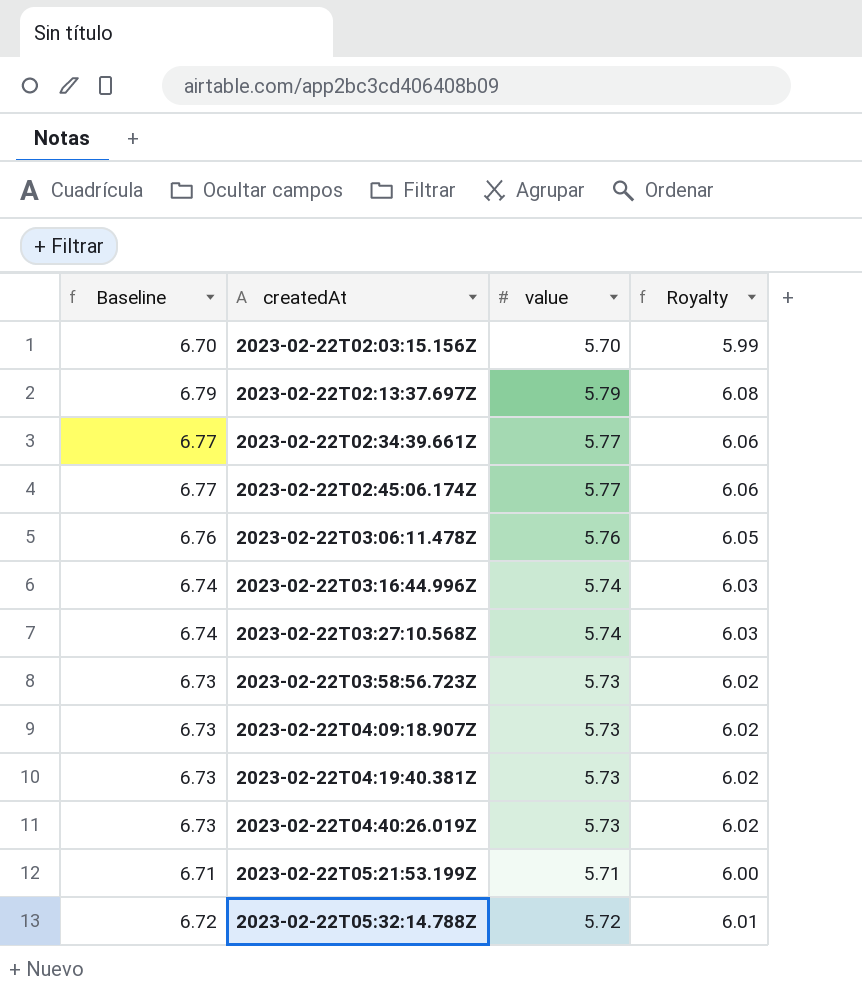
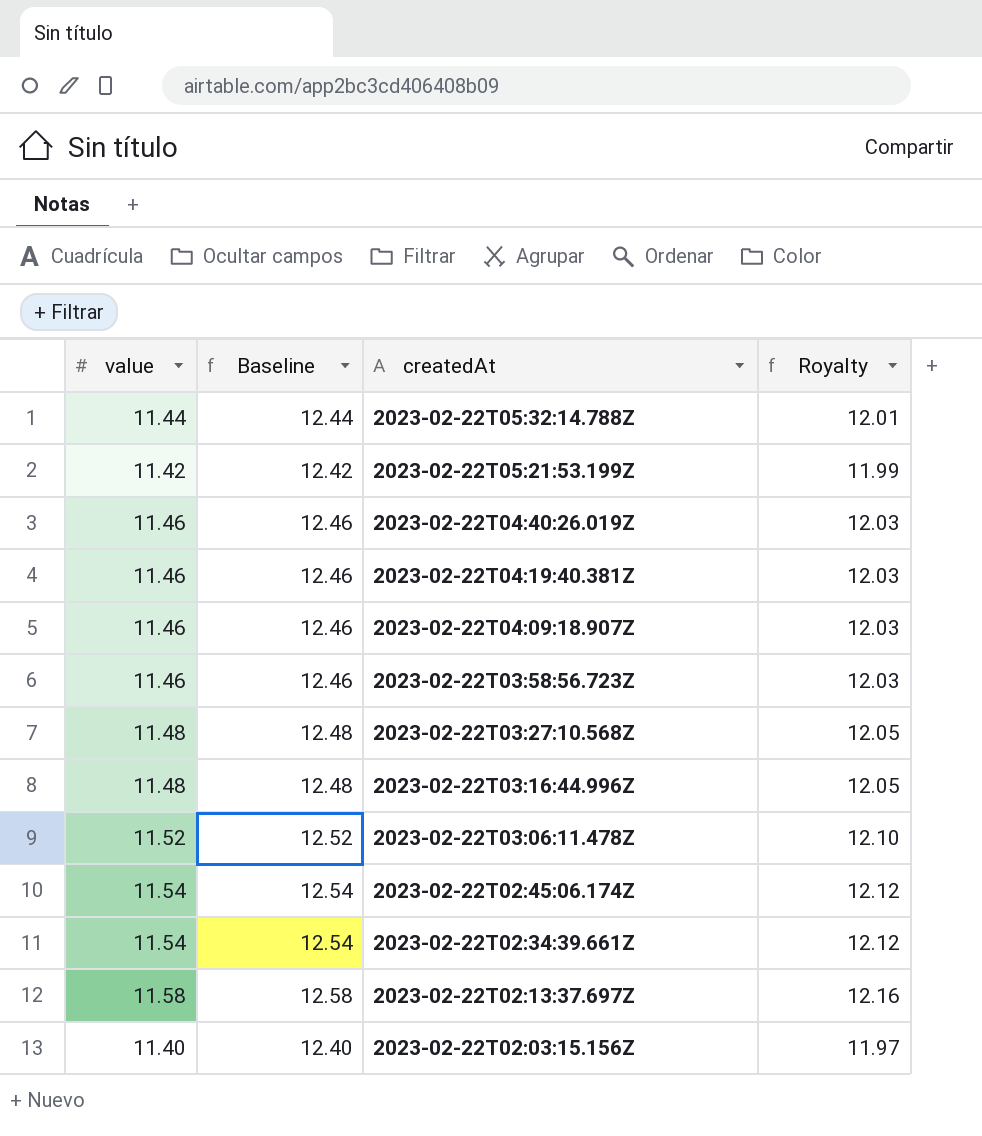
row order: createdAt ascending -> createdAt descending
column value | position: 3 -> 1
2023-02-22T05:32:14.788Z | value: 5.72 -> 11.44
2023-02-22T05:32:14.788Z | Baseline: 6.72 -> 12.44
2023-02-22T05:32:14.788Z | Royalty: 6.01 -> 12.01
2023-02-22T05:21:53.199Z | value: 5.71 -> 11.42
2023-02-22T05:21:53.199Z | Baseline: 6.71 -> 12.42
2023-02-22T05:21:53.199Z | Royalty: 6.00 -> 11.99
2023-02-22T04:40:26.019Z | value: 5.73 -> 11.46
2023-02-22T04:40:26.019Z | Baseline: 6.73 -> 12.46
2023-02-22T04:40:26.019Z | Royalty: 6.02 -> 12.03
2023-02-22T04:19:40.381Z | value: 5.73 -> 11.46
2023-02-22T04:19:40.381Z | Baseline: 6.73 -> 12.46
2023-02-22T04:19:40.381Z | Royalty: 6.02 -> 12.03
2023-02-22T04:09:18.907Z | value: 5.73 -> 11.46
2023-02-22T04:09:18.907Z | Baseline: 6.73 -> 12.46
2023-02-22T04:09:18.907Z | Royalty: 6.02 -> 12.03
2023-02-22T03:58:56.723Z | value: 5.73 -> 11.46
2023-02-22T03:58:56.723Z | Baseline: 6.73 -> 12.46
2023-02-22T03:58:56.723Z | Royalty: 6.02 -> 12.03
2023-02-22T03:27:10.568Z | value: 5.74 -> 11.48
2023-02-22T03:27:10.568Z | Baseline: 6.74 -> 12.48
2023-02-22T03:27:10.568Z | Royalty: 6.03 -> 12.05
2023-02-22T03:16:44.996Z | value: 5.74 -> 11.48
2023-02-22T03:16:44.996Z | Baseline: 6.74 -> 12.48
2023-02-22T03:16:44.996Z | Royalty: 6.03 -> 12.05
2023-02-22T03:06:11.478Z | value: 5.76 -> 11.52
2023-02-22T03:06:11.478Z | Baseline: 6.76 -> 12.52
2023-02-22T03:06:11.478Z | Royalty: 6.05 -> 12.10
2023-02-22T02:45:06.174Z | value: 5.77 -> 11.54
2023-02-22T02:45:06.174Z | Baseline: 6.77 -> 12.54
2023-02-22T02:45:06.174Z | Royalty: 6.06 -> 12.12
2023-02-22T02:34:39.661Z | value: 5.77 -> 11.54
2023-02-22T02:34:39.661Z | Baseline: 6.77 -> 12.54
2023-02-22T02:34:39.661Z | Royalty: 6.06 -> 12.12
2023-02-22T02:13:37.697Z | value: 5.79 -> 11.58
2023-02-22T02:13:37.697Z | Baseline: 6.79 -> 12.58
2023-02-22T02:13:37.697Z | Royalty: 6.08 -> 12.16
2023-02-22T02:03:15.156Z | value: 5.70 -> 11.40
2023-02-22T02:03:15.156Z | Baseline: 6.70 -> 12.40
2023-02-22T02:03:15.156Z | Royalty: 5.99 -> 11.97

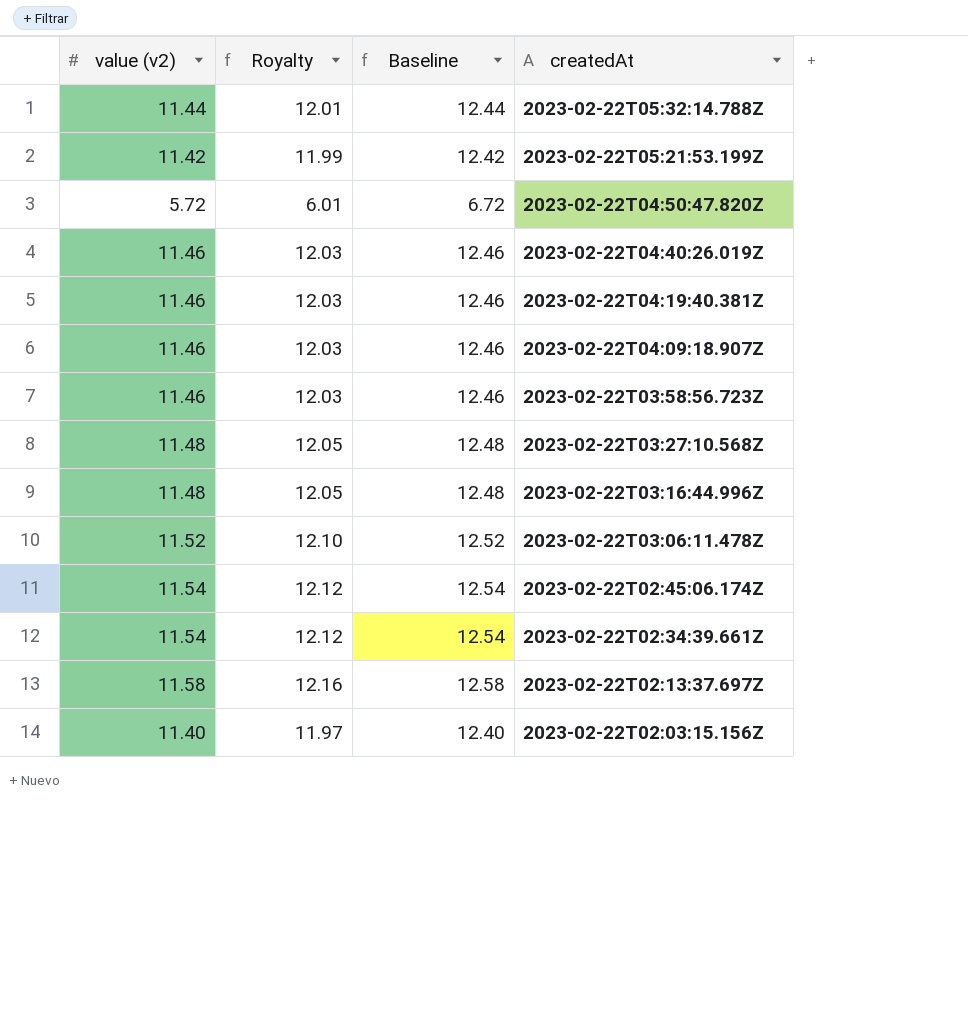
column name: value -> value (v2)
column Royalty | position: 4 -> 2
row 2023-02-22T04:50:47.820Z: none -> 5.72 | 6.01 | 6.72

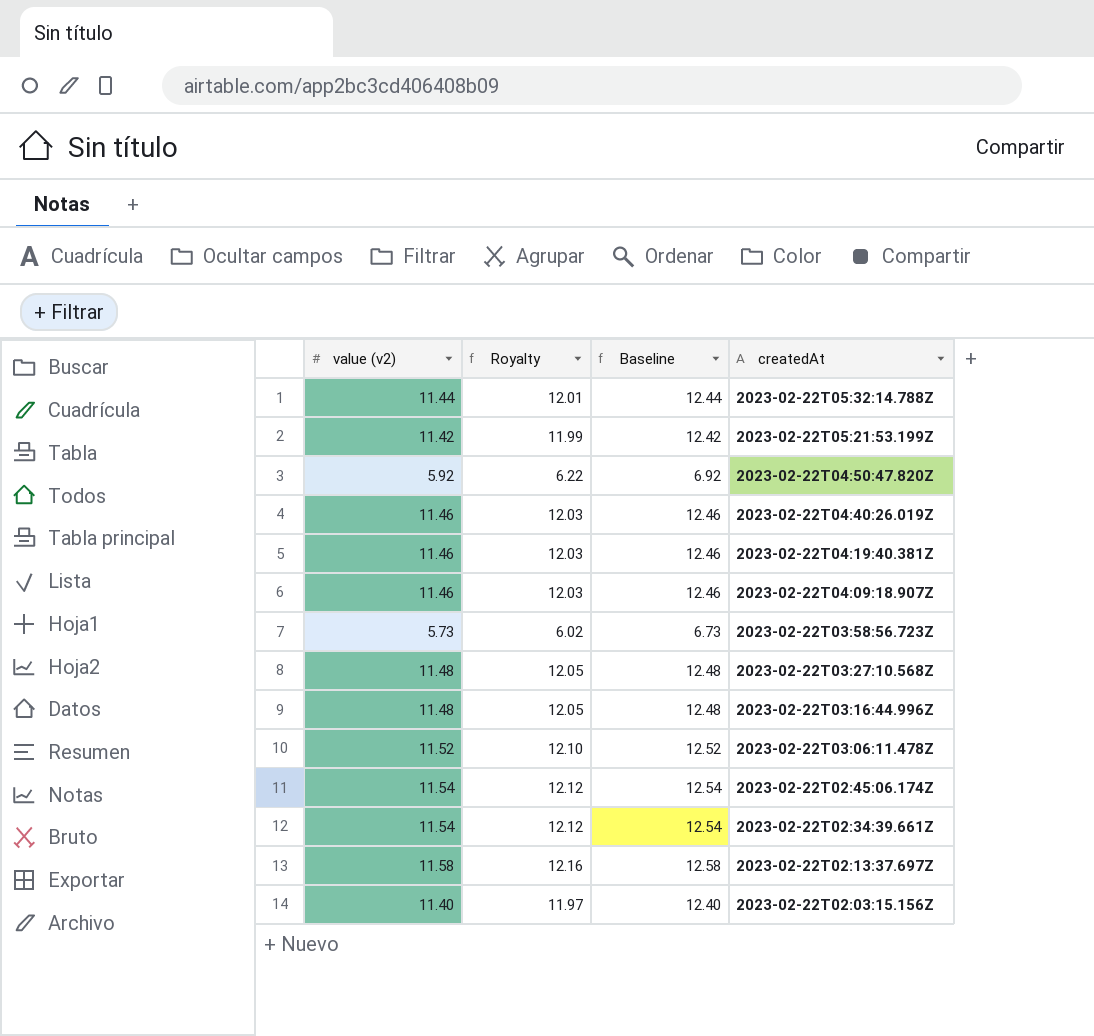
2023-02-22T04:50:47.820Z | value (v2): 5.72 -> 5.92
2023-02-22T04:50:47.820Z | Royalty: 6.01 -> 6.22
2023-02-22T04:50:47.820Z | Baseline: 6.72 -> 6.92
2023-02-22T03:58:56.723Z | value (v2): 11.46 -> 5.73
2023-02-22T03:58:56.723Z | Royalty: 12.03 -> 6.02
2023-02-22T03:58:56.723Z | Baseline: 12.46 -> 6.73

